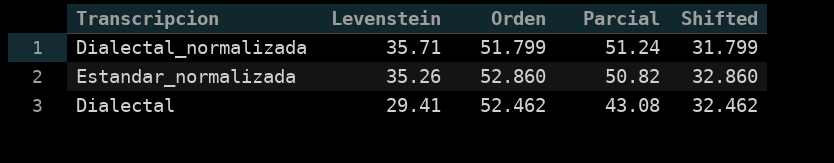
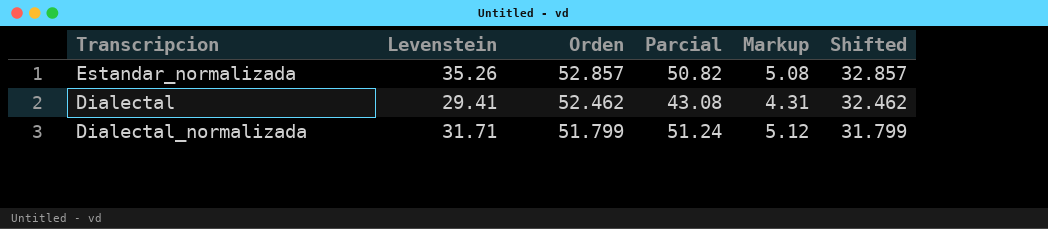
row order: Levenstein descending -> Orden descending
column Markup | formula: none -> [Parcial] * 0.1
Estandar_normalizada | Orden: 52.860 -> 52.857
Estandar_normalizada | Shifted: 32.860 -> 32.857
Dialectal_normalizada | Levenstein: 35.71 -> 31.71

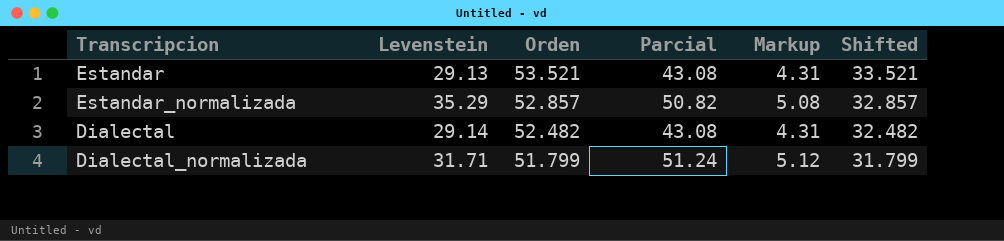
row Estandar: none -> 29.13 | 53.521 | 43.08 | 4.31 | 33.521
Estandar_normalizada | Levenstein: 35.26 -> 35.29
Dialectal | Levenstein: 29.41 -> 29.14
Dialectal | Orden: 52.462 -> 52.482
Dialectal | Shifted: 32.462 -> 32.482

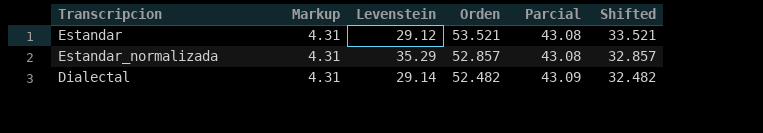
column Markup | position: 5 -> 2
row Dialectal_normalizada: 31.71 | 51.799 | 51.24 | 5.12 | 31.799 -> none
Estandar | Levenstein: 29.13 -> 29.12
Estandar_normalizada | Markup: 5.08 -> 4.31
Estandar_normalizada | Parcial: 50.82 -> 43.08
Dialectal | Parcial: 43.08 -> 43.09

